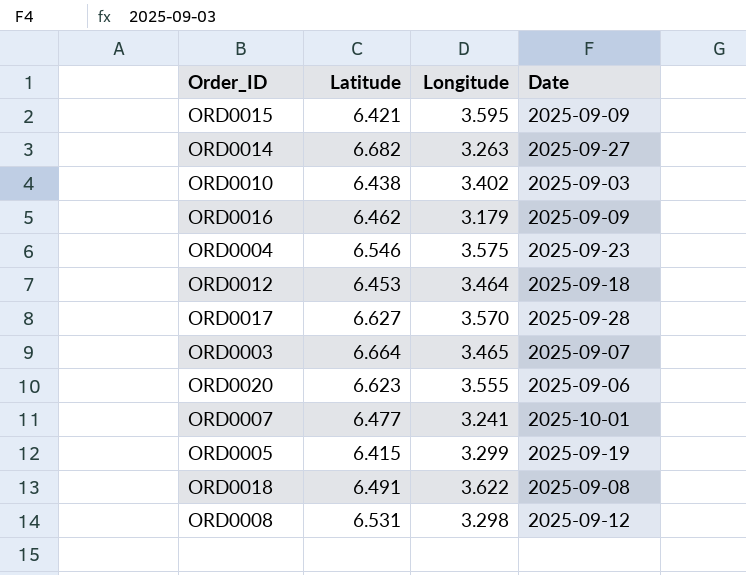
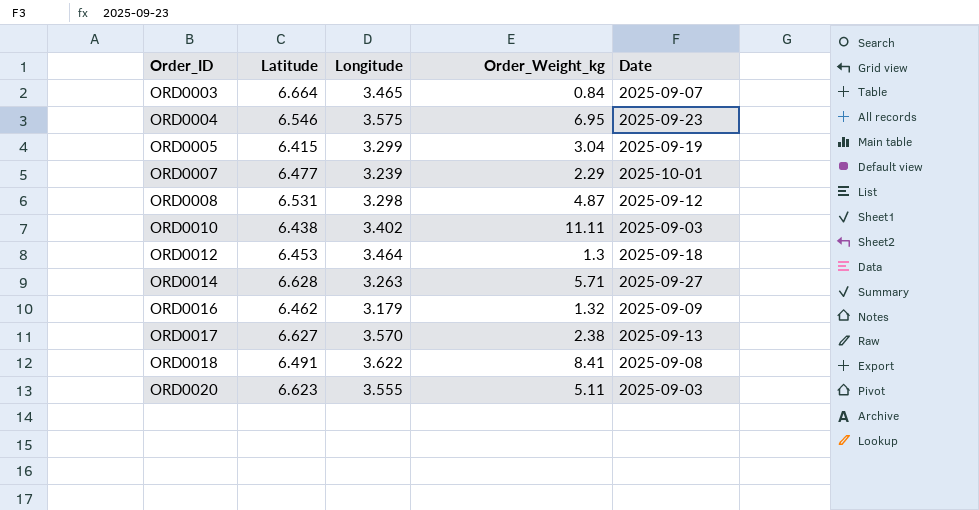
row order: none -> Order_ID ascending
column Order_Weight_kg | position: none -> 4
row ORD0015: 6.421 | 3.595 | 2025-09-09 -> none
ORD0007 | Longitude: 3.241 -> 3.239
ORD0014 | Latitude: 6.682 -> 6.628
ORD0017 | Date: 2025-09-28 -> 2025-09-13
ORD0020 | Date: 2025-09-06 -> 2025-09-03

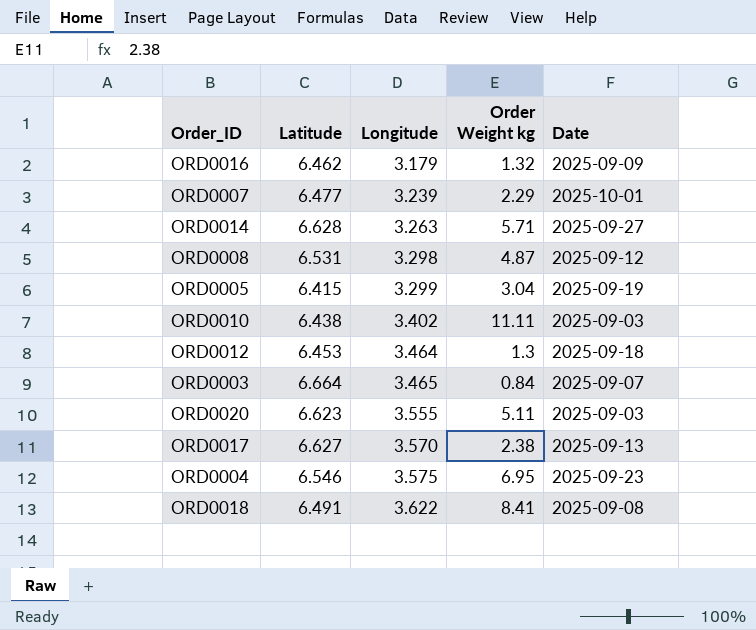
row order: Order_ID ascending -> Longitude ascending
column name: Order_Weight_kg -> Order Weight kg

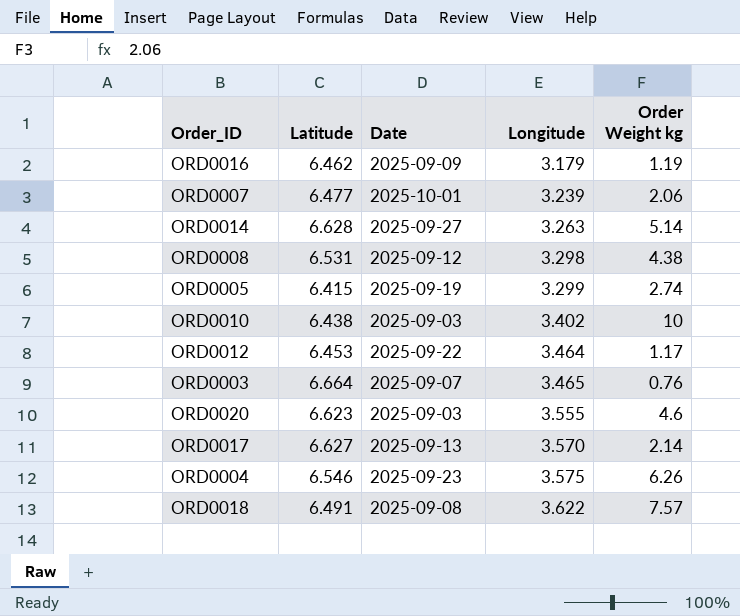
column Date | position: 5 -> 3
ORD0016 | Order Weight kg: 1.32 -> 1.19
ORD0007 | Order Weight kg: 2.29 -> 2.06
ORD0014 | Order Weight kg: 5.71 -> 5.14
ORD0008 | Order Weight kg: 4.87 -> 4.38
ORD0005 | Order Weight kg: 3.04 -> 2.74
ORD0010 | Order Weight kg: 11.11 -> 10
ORD0012 | Date: 2025-09-18 -> 2025-09-22
ORD0012 | Order Weight kg: 1.3 -> 1.17
ORD0003 | Order Weight kg: 0.84 -> 0.76
ORD0020 | Order Weight kg: 5.11 -> 4.6
ORD0017 | Order Weight kg: 2.38 -> 2.14
ORD0004 | Order Weight kg: 6.95 -> 6.26
ORD0018 | Order Weight kg: 8.41 -> 7.57

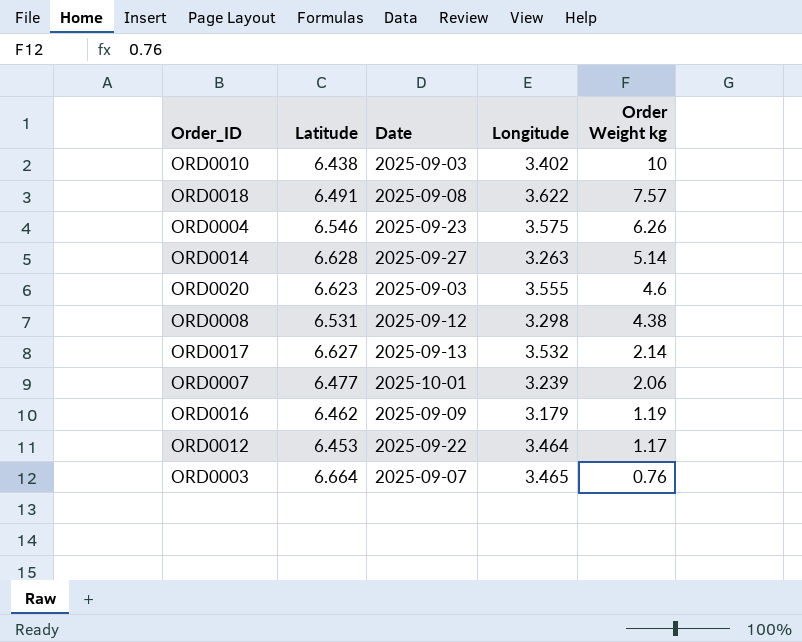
row order: Longitude ascending -> Order Weight kg descending
row ORD0005: 6.415 | 2025-09-19 | 3.299 | 2.74 -> none
ORD0017 | Longitude: 3.570 -> 3.532

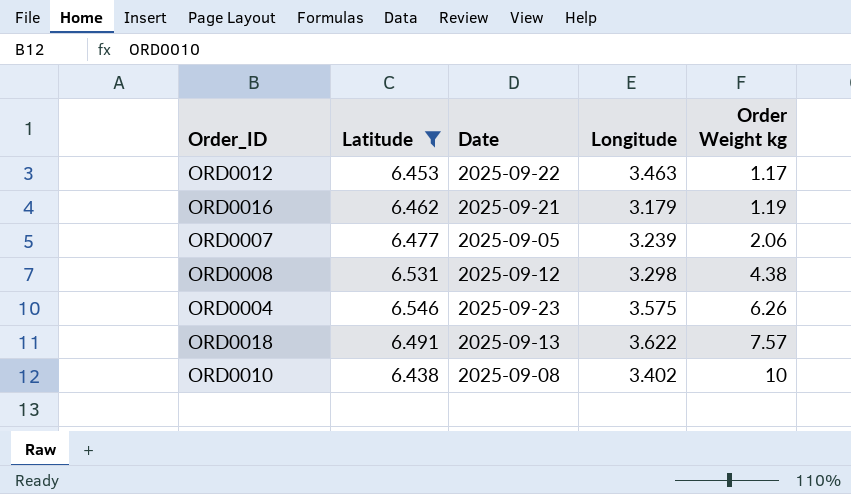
filter: none -> Latitude <= 6.546
row order: Order Weight kg descending -> Order Weight kg ascending
ORD0012 | Longitude: 3.464 -> 3.463
ORD0016 | Date: 2025-09-09 -> 2025-09-21
ORD0007 | Date: 2025-10-01 -> 2025-09-05
ORD0018 | Date: 2025-09-08 -> 2025-09-13
ORD0010 | Date: 2025-09-03 -> 2025-09-08

